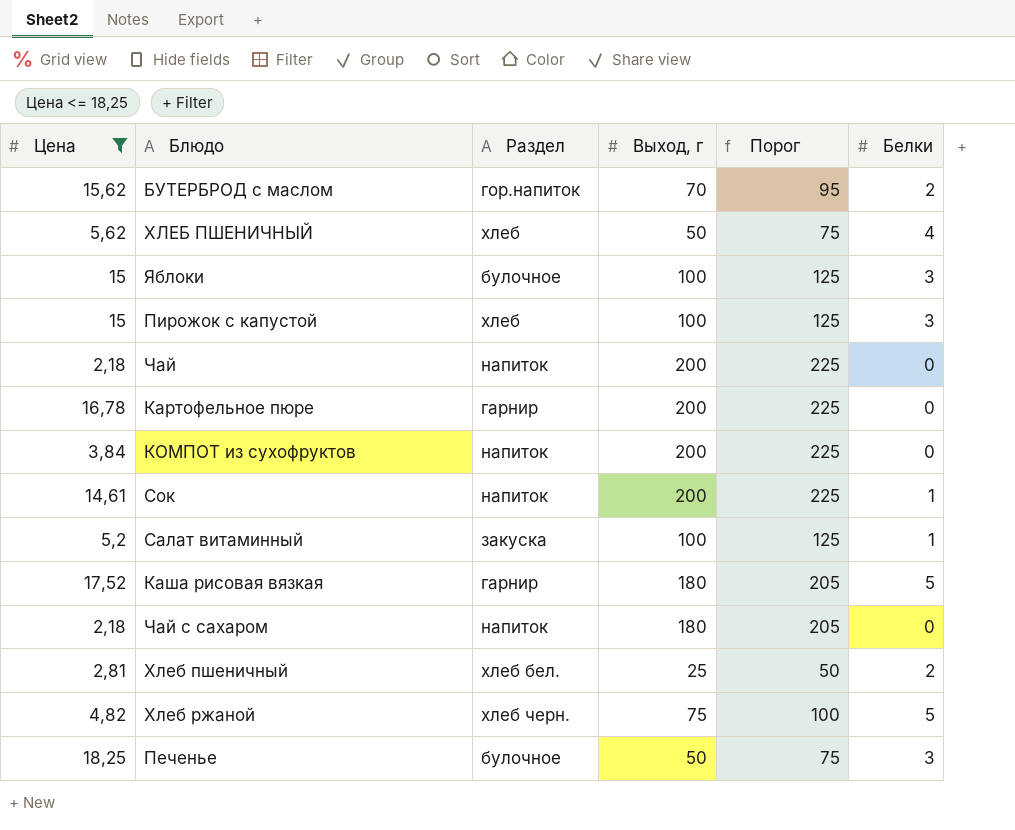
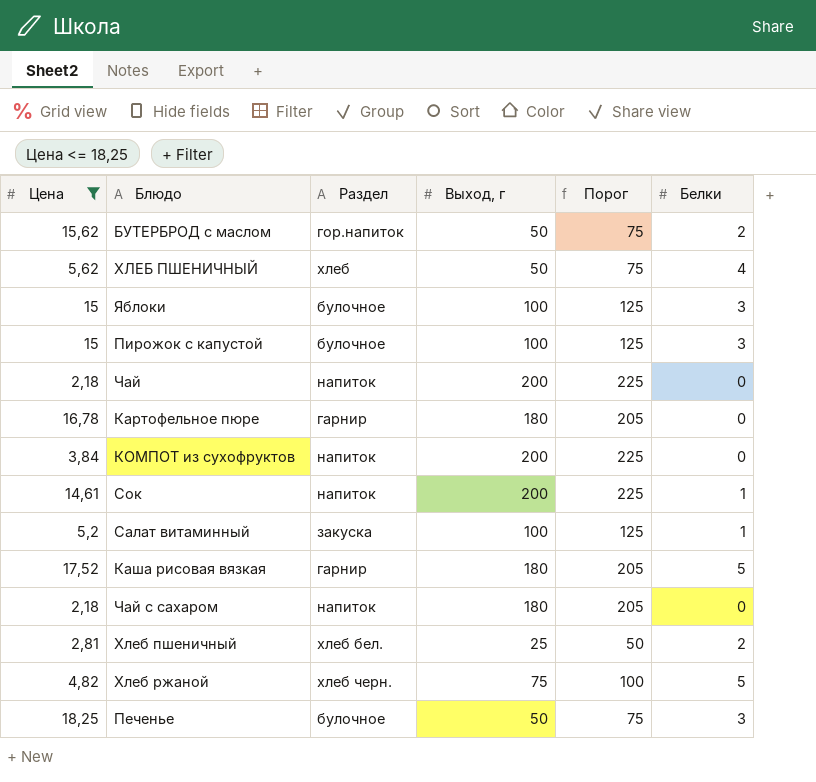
БУТЕРБРОД с маслом | Выход, г: 70 -> 50
БУТЕРБРОД с маслом | Порог: 95 -> 75
Пирожок с капустой | Раздел: хлеб -> булочное
Картофельное пюре | Выход, г: 200 -> 180
Картофельное пюре | Порог: 225 -> 205

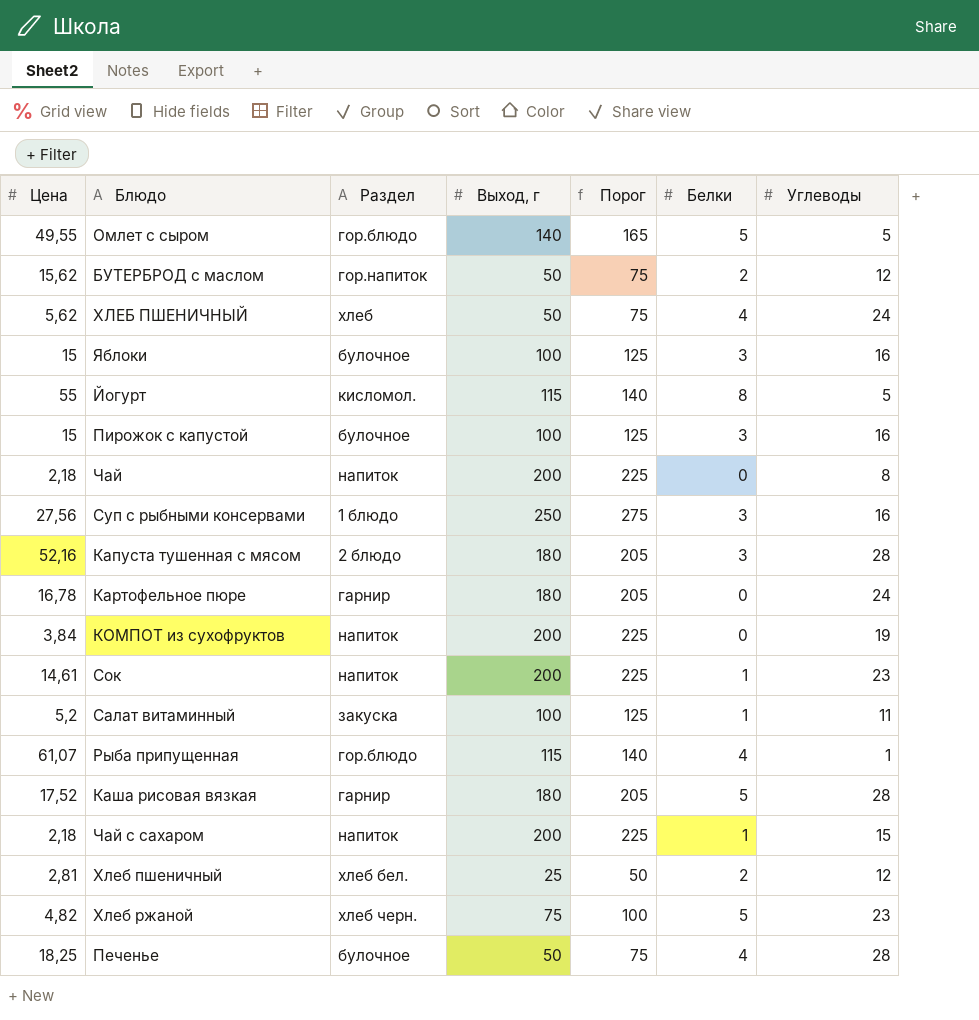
filter: Цена <= 18,25 -> none
column Углеводы | position: none -> 7
Чай с сахаром | Выход, г: 180 -> 200
Чай с сахаром | Порог: 205 -> 225
Чай с сахаром | Белки: 0 -> 1
Печенье | Белки: 3 -> 4

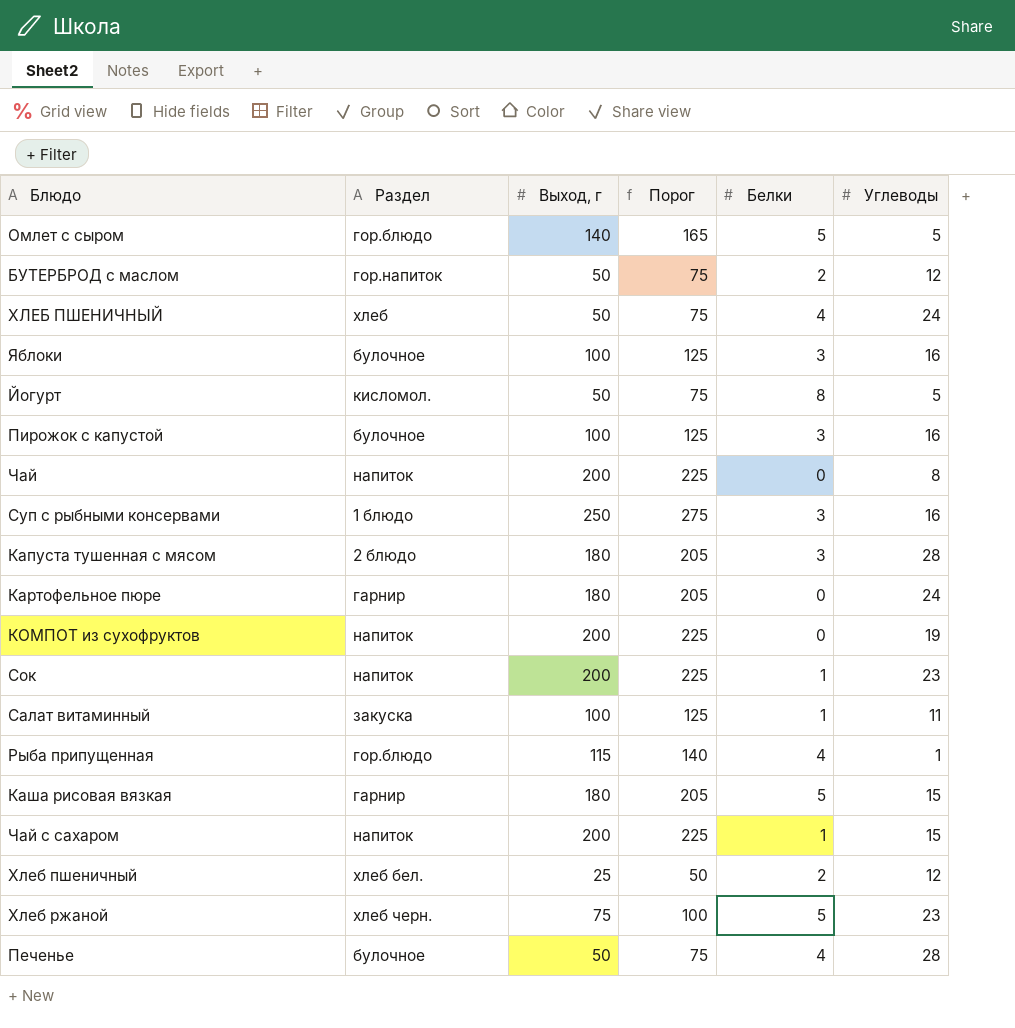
column Цена | position: 1 -> none
Йогурт | Выход, г: 115 -> 50
Йогурт | Порог: 140 -> 75
Каша рисовая вязкая | Углеводы: 28 -> 15

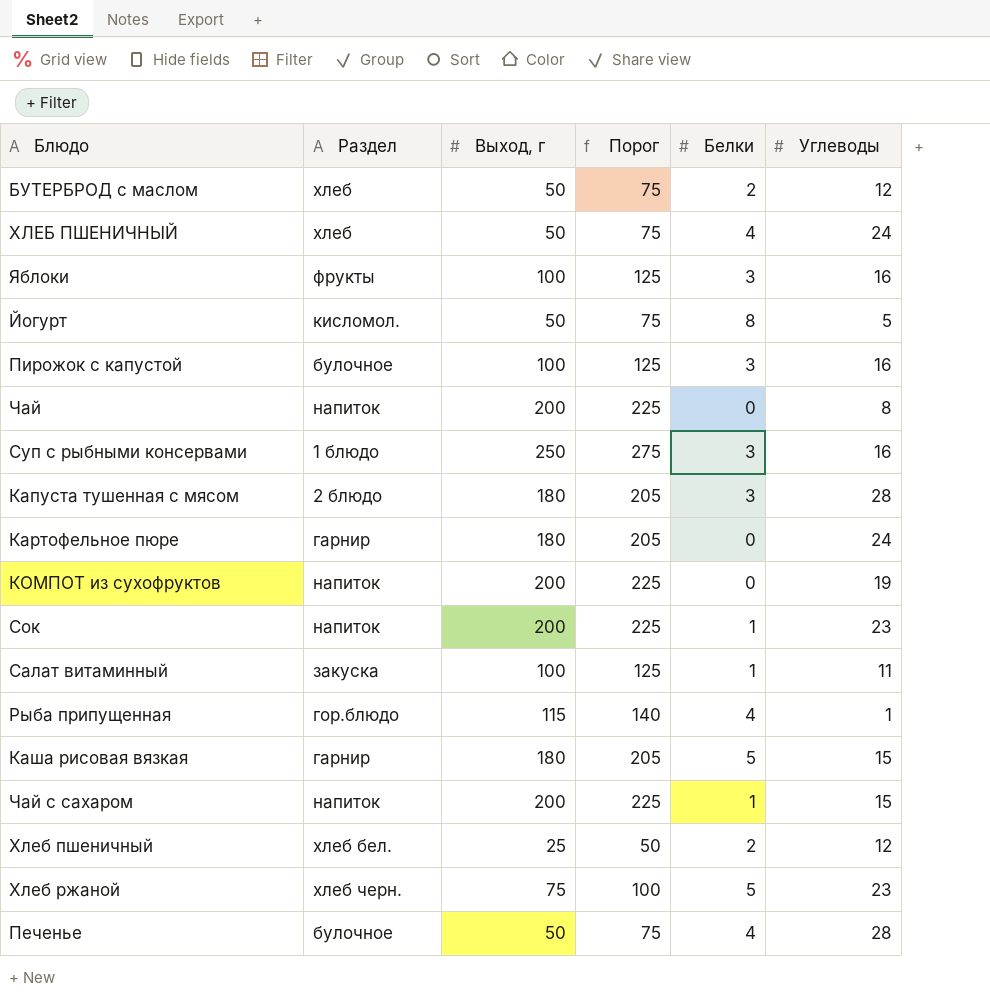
row Омлет с сыром: гор.блюдо | 140 | 165 | 5 | 5 -> none
БУТЕРБРОД с маслом | Раздел: гор.напиток -> хлеб
Яблоки | Раздел: булочное -> фрукты

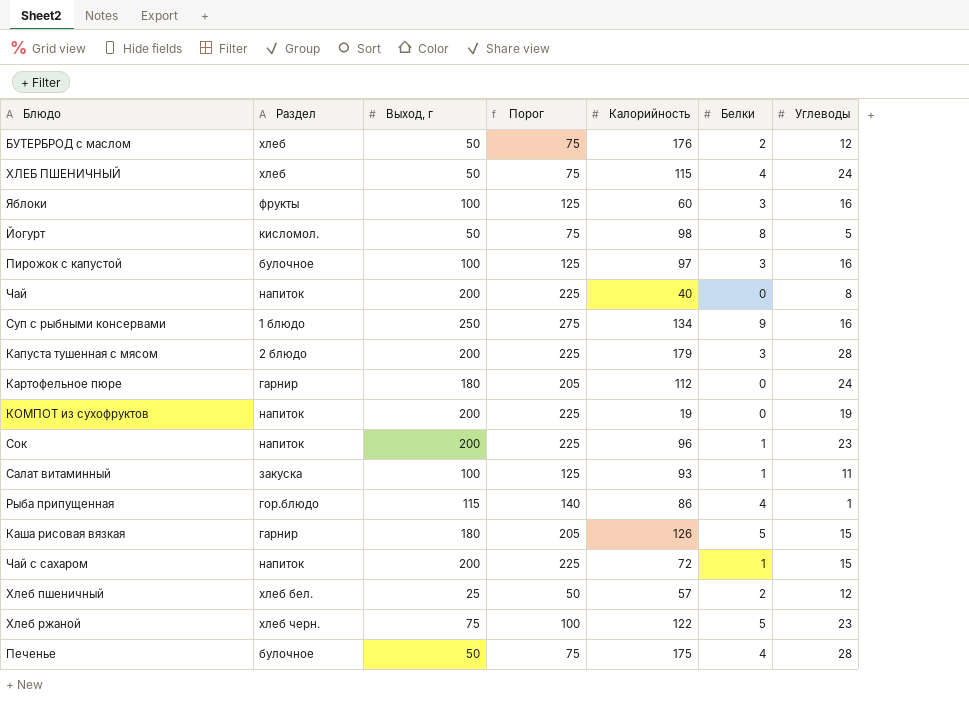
column Калорийность | position: none -> 5
Суп с рыбными консервами | Белки: 3 -> 9
Капуста тушенная с мясом | Выход, г: 180 -> 200
Капуста тушенная с мясом | Порог: 205 -> 225

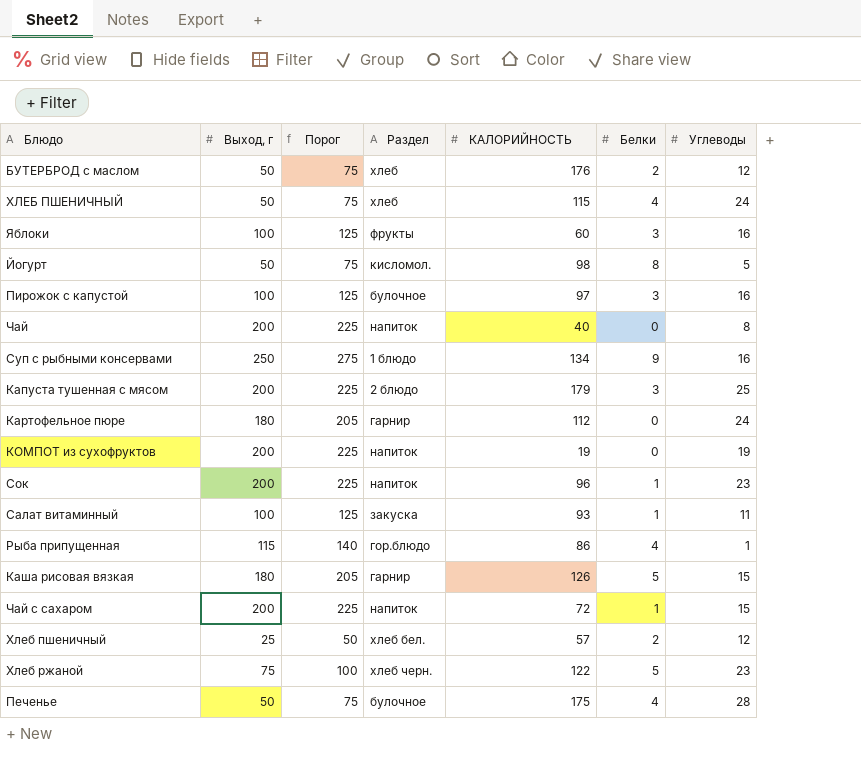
column Раздел | position: 2 -> 4
column name: Калорийность -> КАЛОРИЙНОСТЬ
Капуста тушенная с мясом | Углеводы: 28 -> 25

